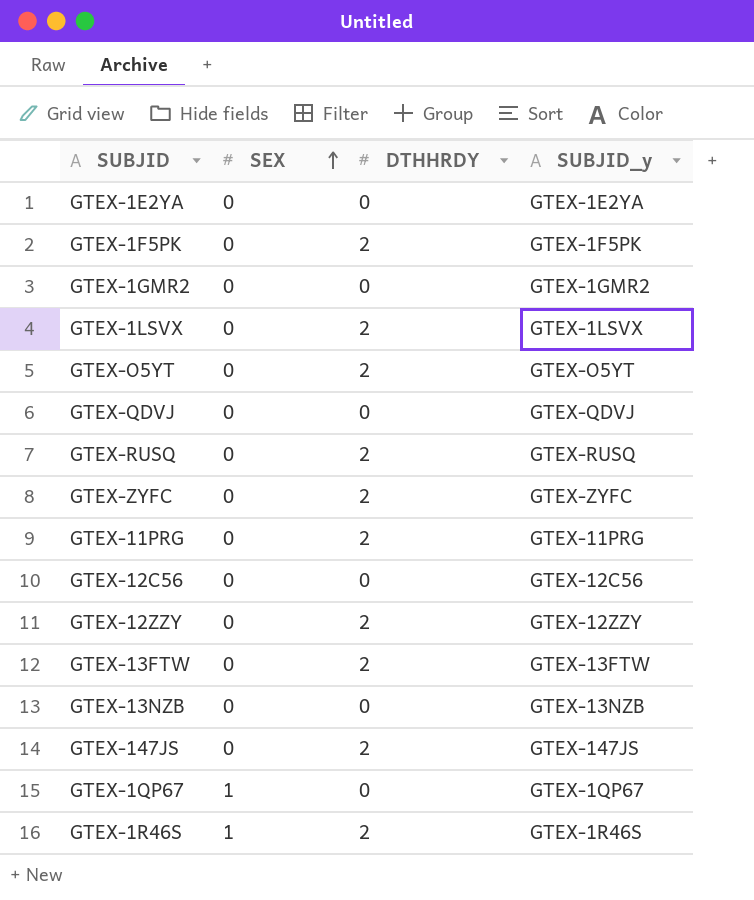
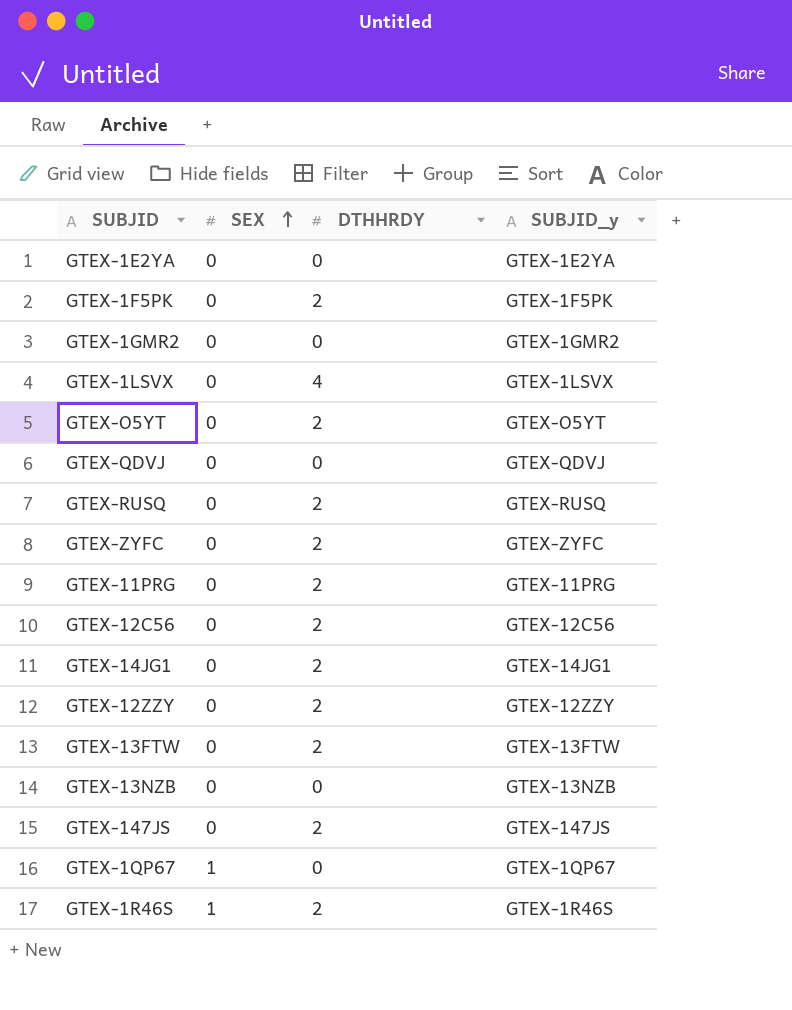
GTEX-1LSVX | DTHHRDY: 2 -> 4
GTEX-12C56 | DTHHRDY: 0 -> 2
row GTEX-14JG1: none -> 0 | 2 | GTEX-14JG1

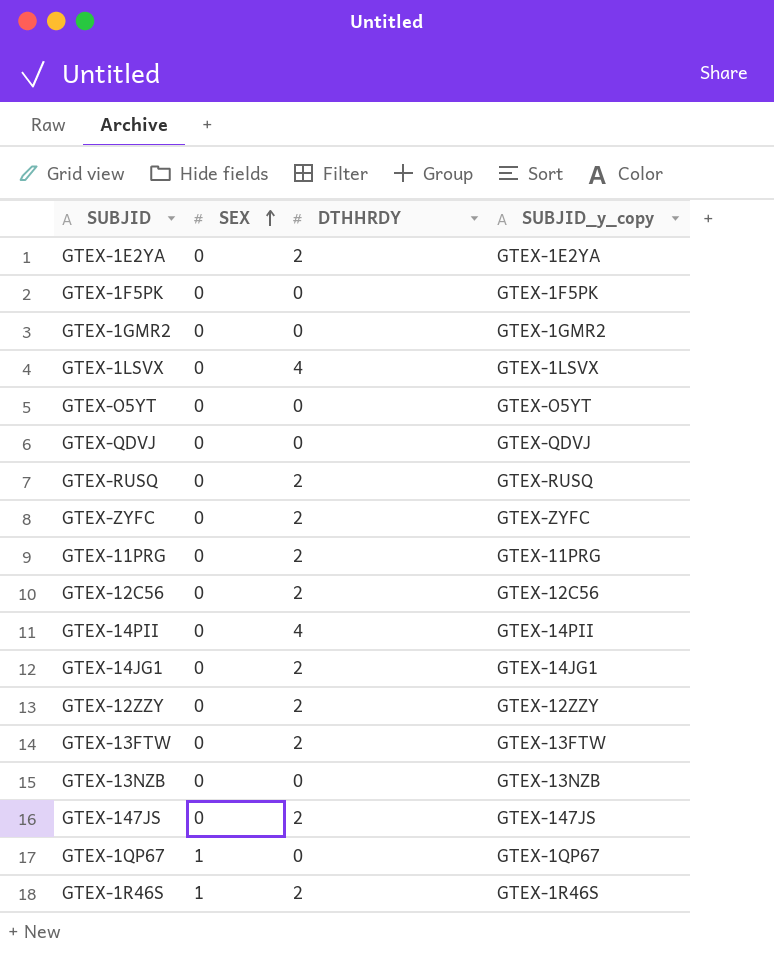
column name: SUBJID_y -> SUBJID_y_copy
GTEX-1E2YA | DTHHRDY: 0 -> 2
GTEX-1F5PK | DTHHRDY: 2 -> 0
GTEX-O5YT | DTHHRDY: 2 -> 0
row GTEX-14PII: none -> 0 | 4 | GTEX-14PII

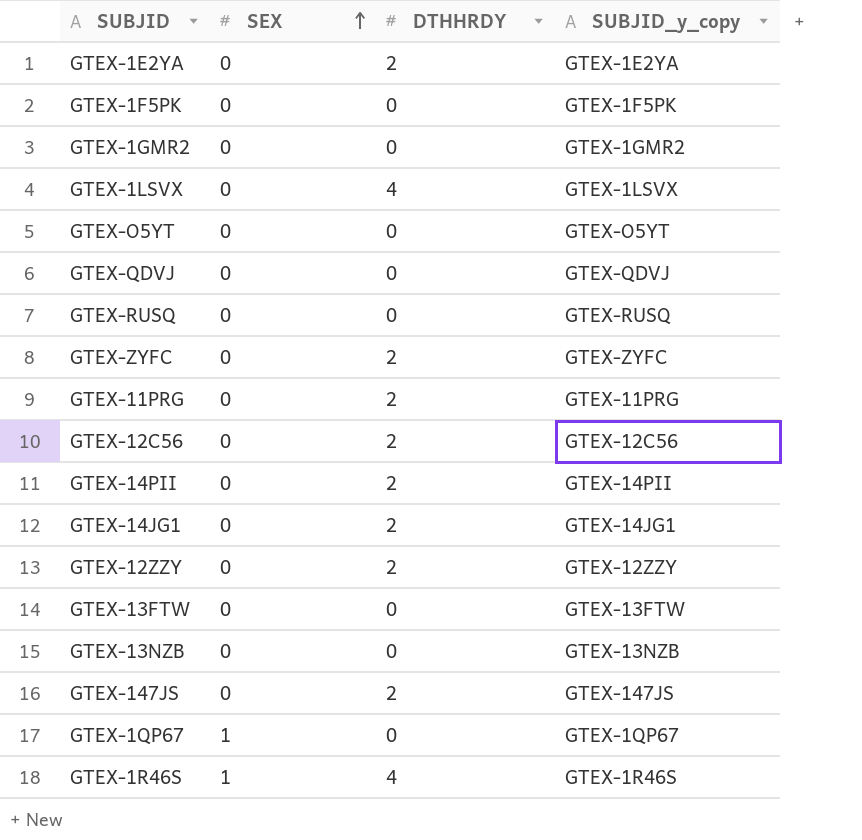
GTEX-RUSQ | DTHHRDY: 2 -> 0
GTEX-14PII | DTHHRDY: 4 -> 2
GTEX-13FTW | DTHHRDY: 2 -> 0
GTEX-1R46S | DTHHRDY: 2 -> 4

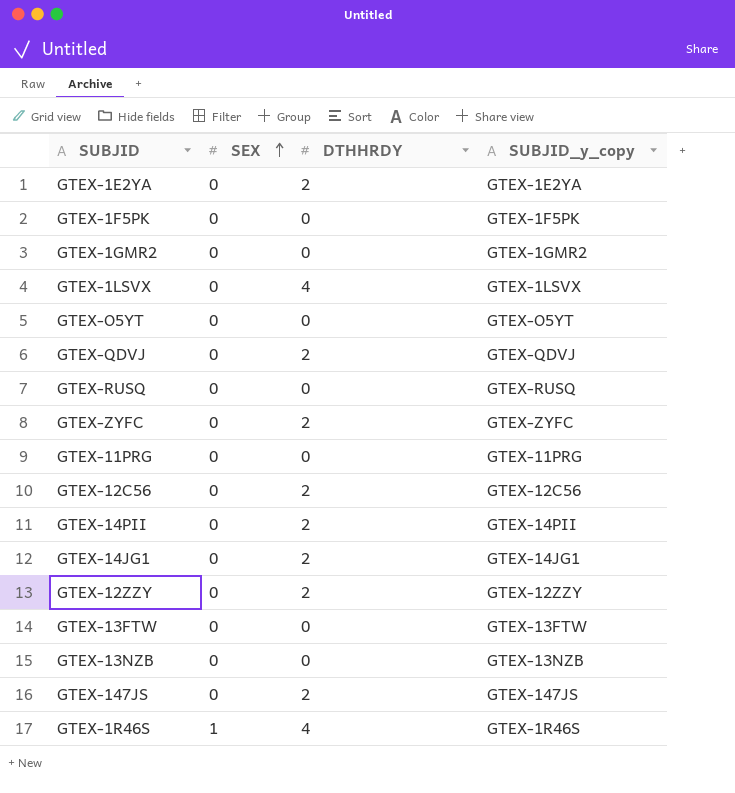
row GTEX-1QP67: 1 | 0 | GTEX-1QP67 -> none
GTEX-QDVJ | DTHHRDY: 0 -> 2
GTEX-11PRG | DTHHRDY: 2 -> 0

